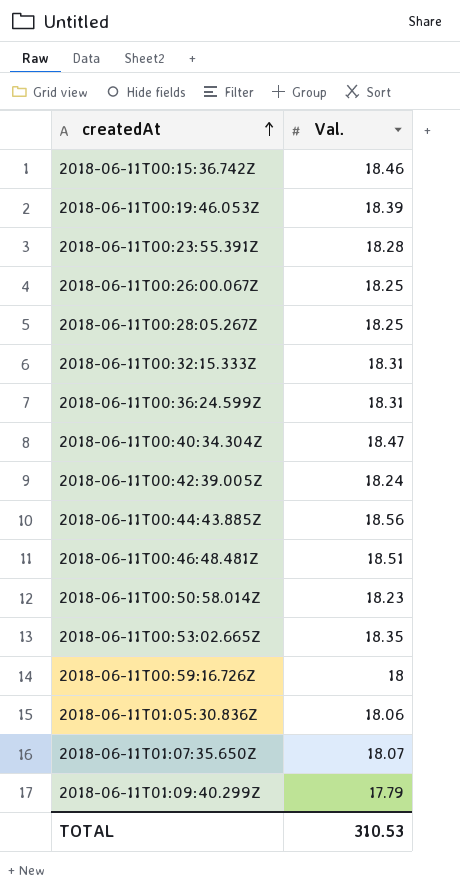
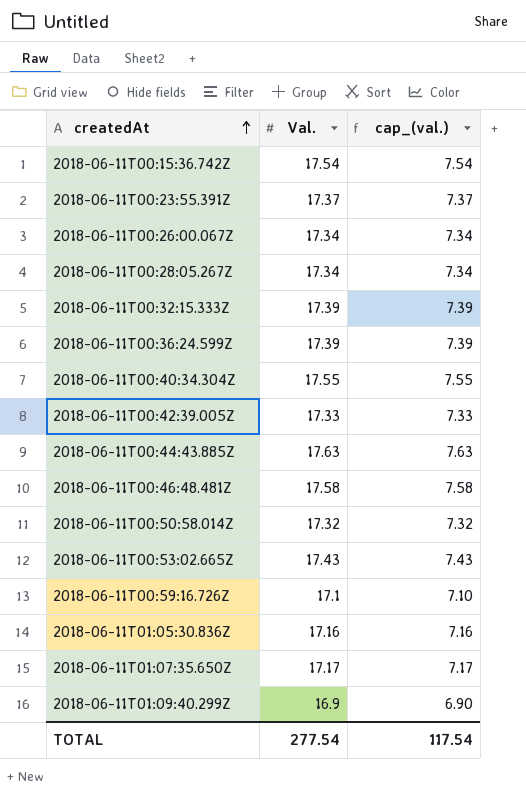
column cap_(val.) | formula: none -> [Val.] - 10
row 2018-06-11T00:19:46.053Z: 18.39 -> none
2018-06-11T00:15:36.742Z | Val.: 18.46 -> 17.54
2018-06-11T00:23:55.391Z | Val.: 18.28 -> 17.37
2018-06-11T00:26:00.067Z | Val.: 18.25 -> 17.34
2018-06-11T00:28:05.267Z | Val.: 18.25 -> 17.34
2018-06-11T00:32:15.333Z | Val.: 18.31 -> 17.39
2018-06-11T00:36:24.599Z | Val.: 18.31 -> 17.39
2018-06-11T00:40:34.304Z | Val.: 18.47 -> 17.55
2018-06-11T00:42:39.005Z | Val.: 18.24 -> 17.33
2018-06-11T00:44:43.885Z | Val.: 18.56 -> 17.63
2018-06-11T00:46:48.481Z | Val.: 18.51 -> 17.58
2018-06-11T00:50:58.014Z | Val.: 18.23 -> 17.32
2018-06-11T00:53:02.665Z | Val.: 18.35 -> 17.43
2018-06-11T00:59:16.726Z | Val.: 18 -> 17.1
2018-06-11T01:05:30.836Z | Val.: 18.06 -> 17.16
2018-06-11T01:07:35.650Z | Val.: 18.07 -> 17.17
2018-06-11T01:09:40.299Z | Val.: 17.79 -> 16.9
TOTAL | Val.: 310.53 -> 277.54

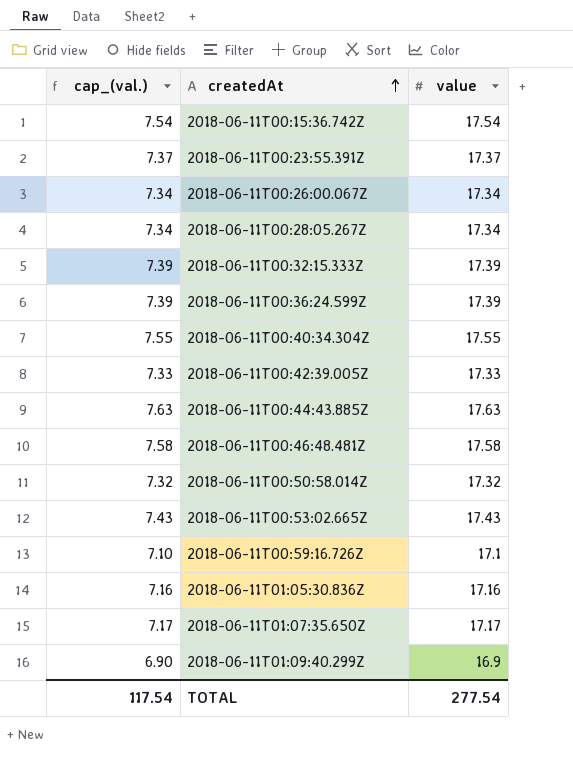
column cap_(val.) | position: 3 -> 1
column name: Val. -> value

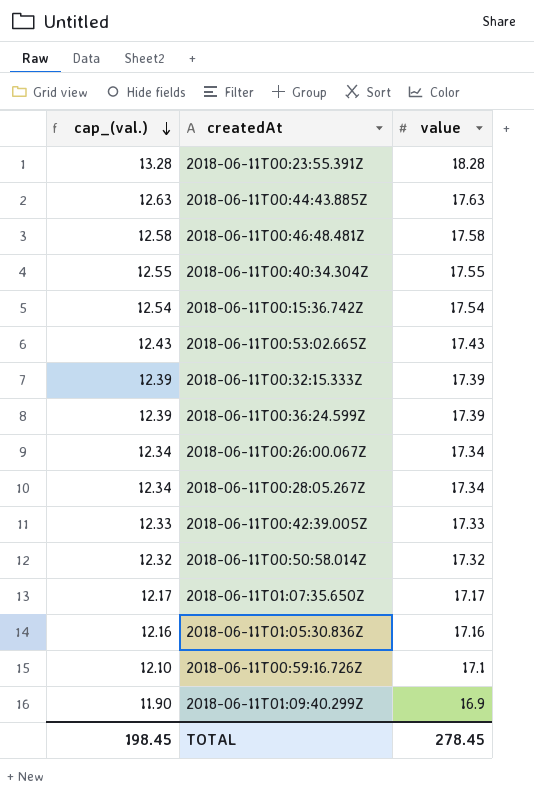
row order: createdAt ascending -> cap_(val.) descending
column cap_(val.) | formula: [value] - 10 -> [value] - 5
2018-06-11T00:23:55.391Z | value: 17.37 -> 18.28
TOTAL | cap_(val.): 117.54 -> 198.45
TOTAL | value: 277.54 -> 278.45

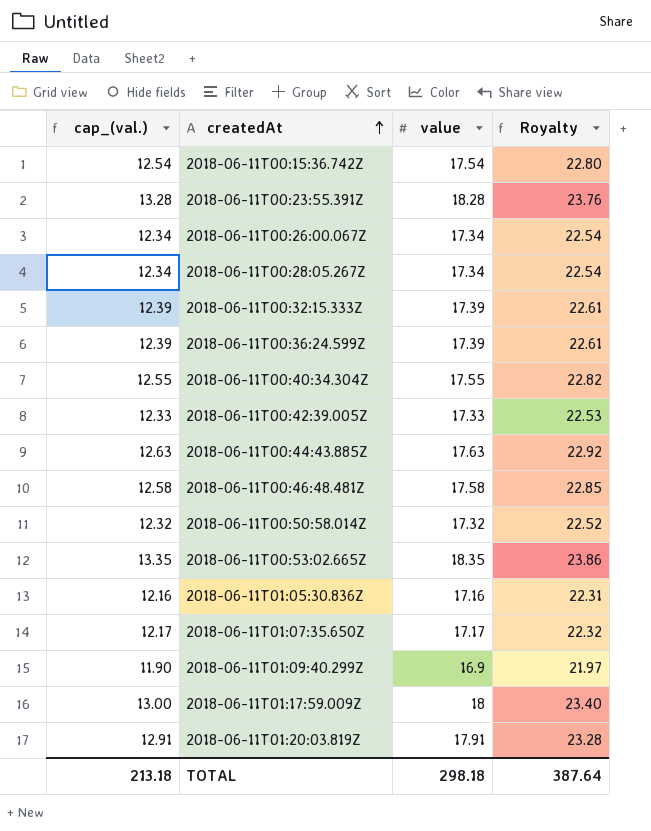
row order: cap_(val.) descending -> createdAt ascending
column Royalty | formula: none -> [value] * 1.3
row 2018-06-11T00:59:16.726Z: 12.10 | 17.1 -> none
2018-06-11T00:53:02.665Z | cap_(val.): 12.43 -> 13.35
2018-06-11T00:53:02.665Z | value: 17.43 -> 18.35
row 2018-06-11T01:17:59.009Z: none -> 13.00 | 18 | 23.40
row 2018-06-11T01:20:03.819Z: none -> 12.91 | 17.91 | 23.28
TOTAL | cap_(val.): 198.45 -> 213.18
TOTAL | value: 278.45 -> 298.18

